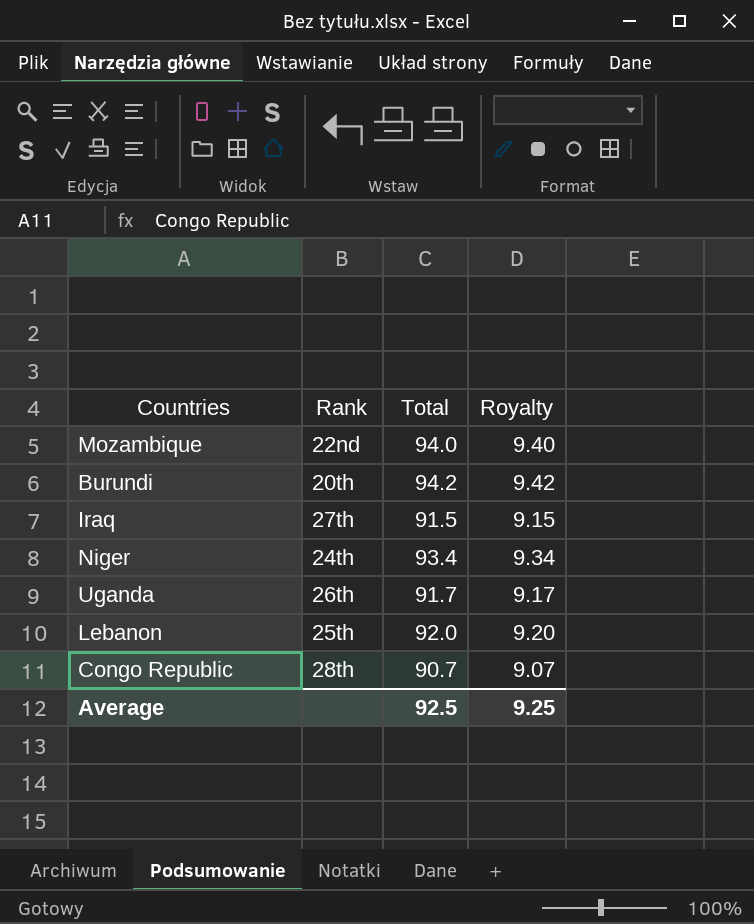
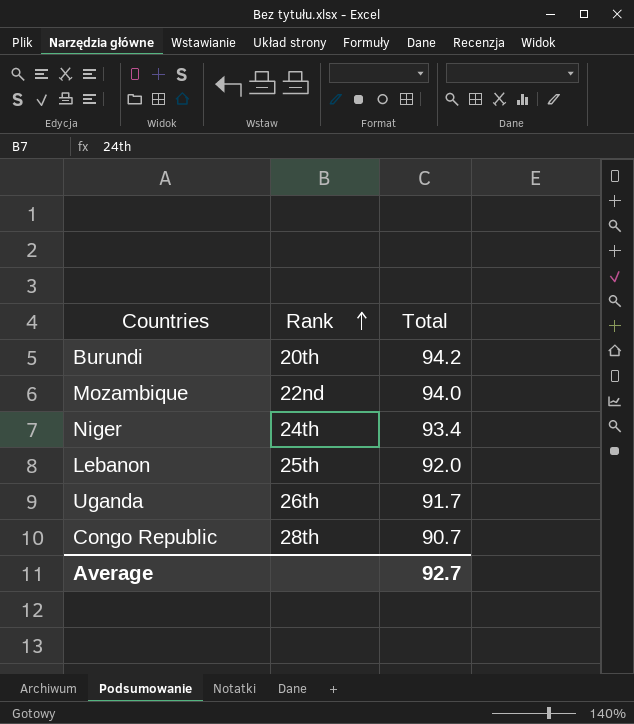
row order: none -> Rank ascending
column Royalty | formula: [Total] * 0.1 -> none
row Iraq: 27th | 91.5 | 9.15 -> none
Average | Total: 92.5 -> 92.7

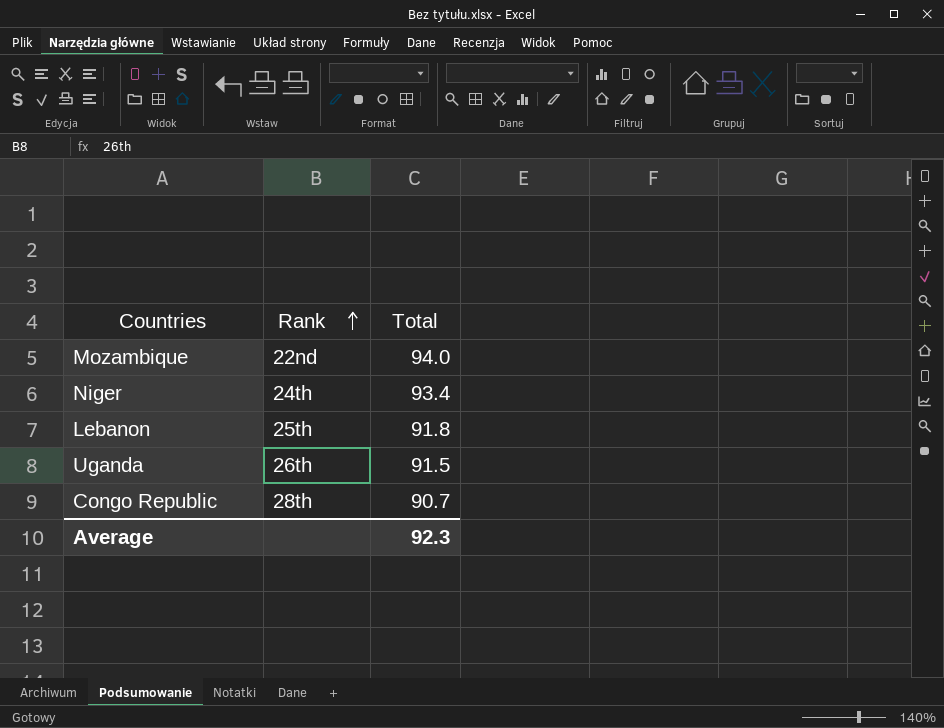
row Burundi: 20th | 94.2 -> none
Lebanon | Total: 92.0 -> 91.8
Uganda | Total: 91.7 -> 91.5
Average | Total: 92.7 -> 92.3

